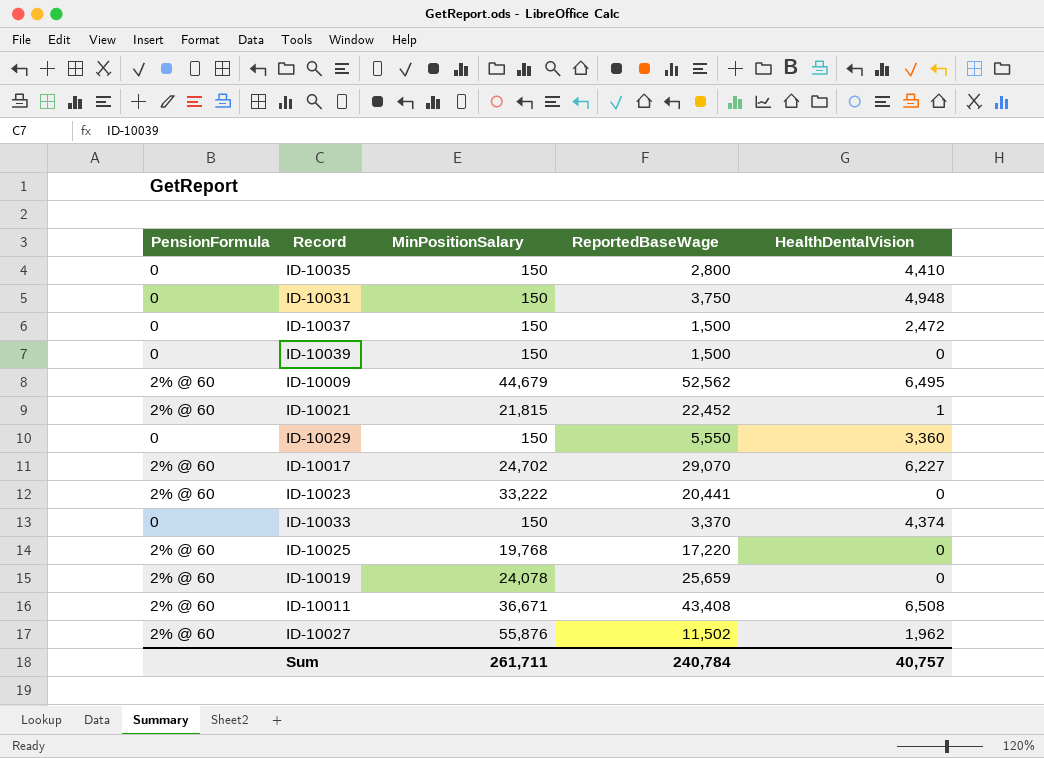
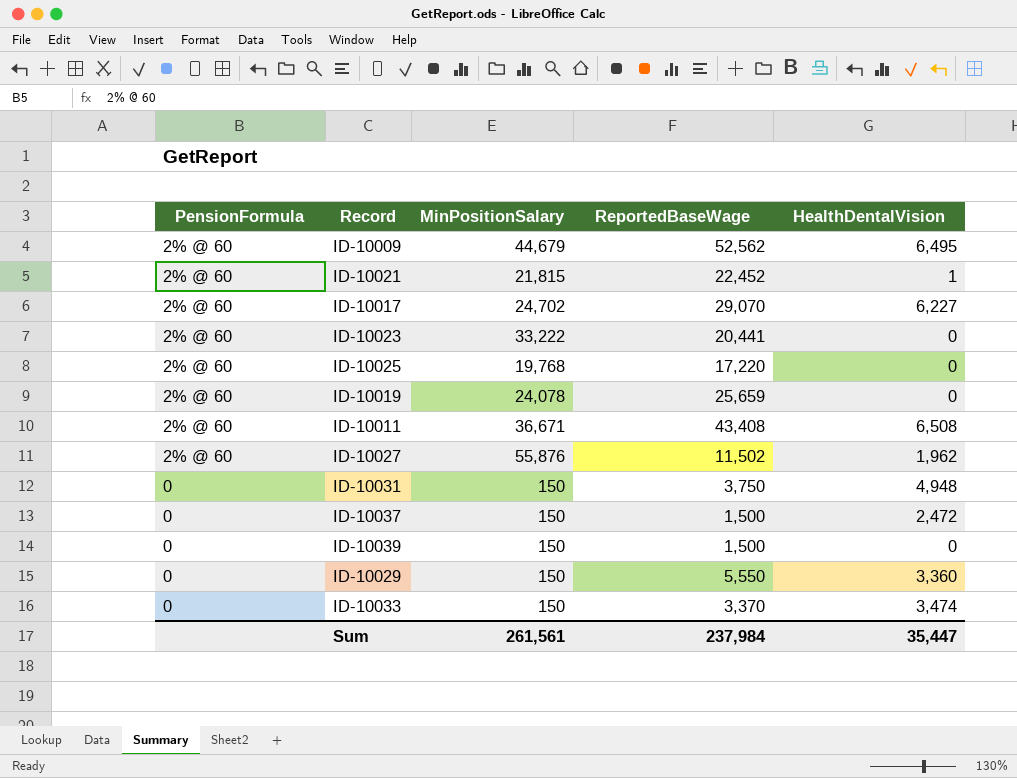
row order: none -> PensionFormula descending
row ID-10035: 0 | 150 | 2,800 | 4,410 -> none
ID-10033 | HealthDentalVision: 4,374 -> 3,474
Sum | MinPositionSalary: 261,711 -> 261,561
Sum | ReportedBaseWage: 240,784 -> 237,984
Sum | HealthDentalVision: 40,757 -> 35,447

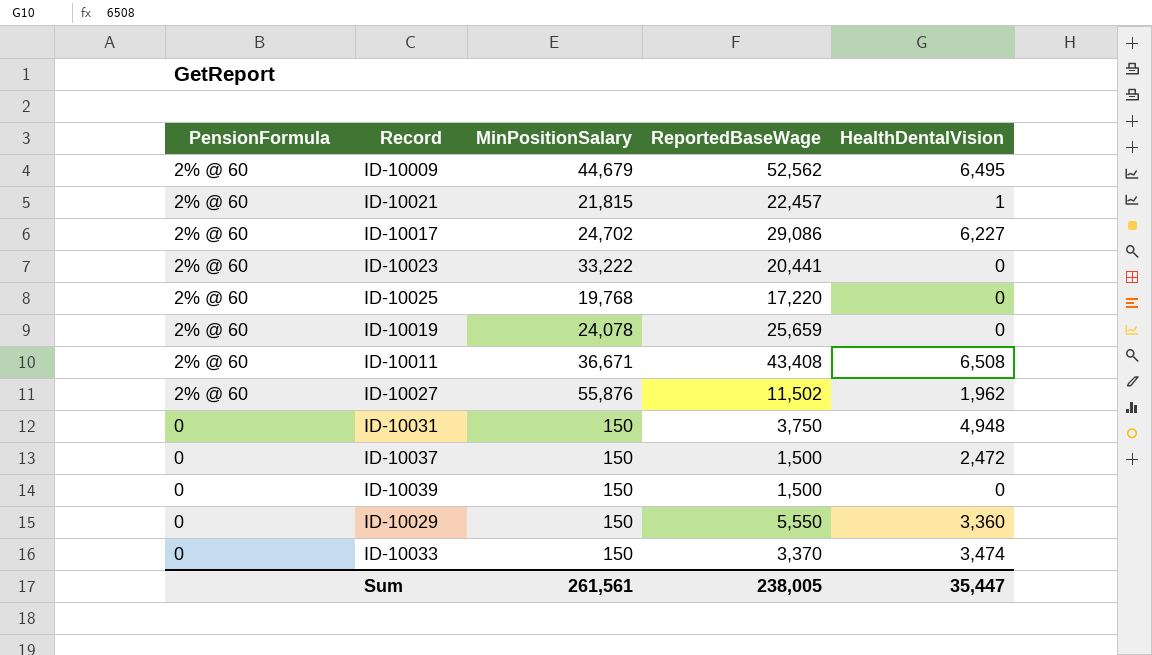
ID-10021 | ReportedBaseWage: 22,452 -> 22,457
ID-10017 | ReportedBaseWage: 29,070 -> 29,086
Sum | ReportedBaseWage: 237,984 -> 238,005

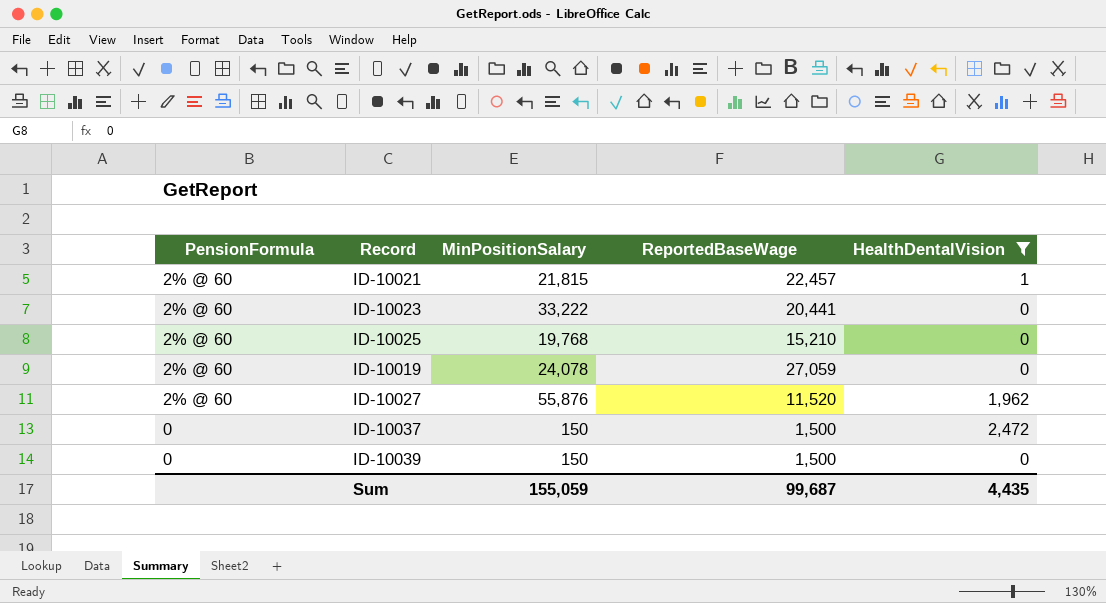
filter: none -> HealthDentalVision <= 2,472
ID-10025 | ReportedBaseWage: 17,220 -> 15,210
ID-10019 | ReportedBaseWage: 25,659 -> 27,059
ID-10027 | ReportedBaseWage: 11,502 -> 11,520
Sum | MinPositionSalary: 261,561 -> 155,059
Sum | ReportedBaseWage: 238,005 -> 99,687
Sum | HealthDentalVision: 35,447 -> 4,435

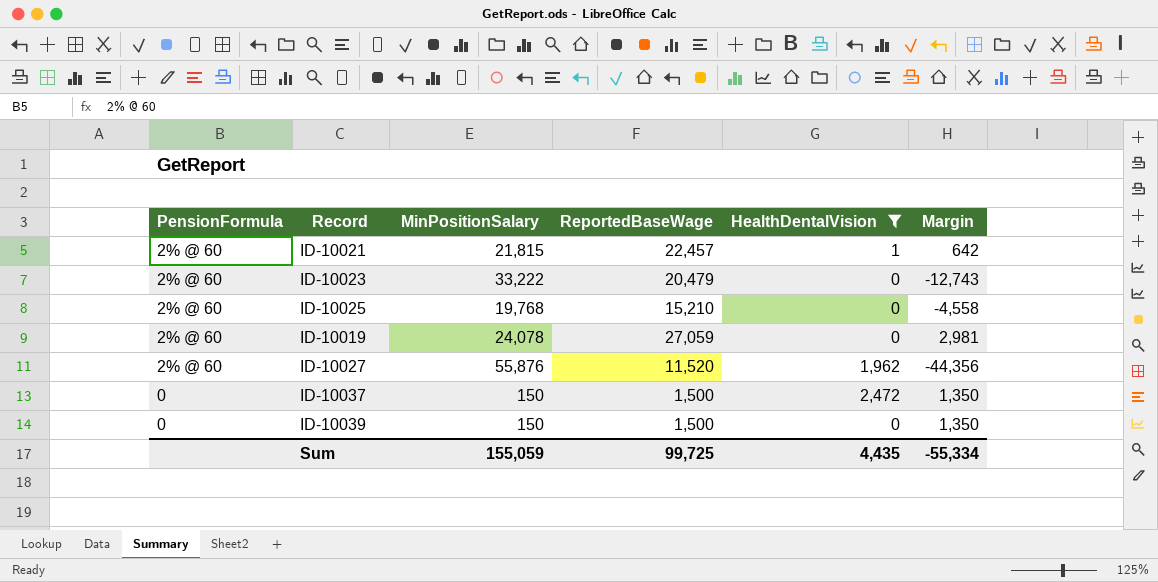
column Margin | formula: none -> [ReportedBaseWage] - [MinPositionSalary]
ID-10023 | ReportedBaseWage: 20,441 -> 20,479
Sum | ReportedBaseWage: 99,687 -> 99,725

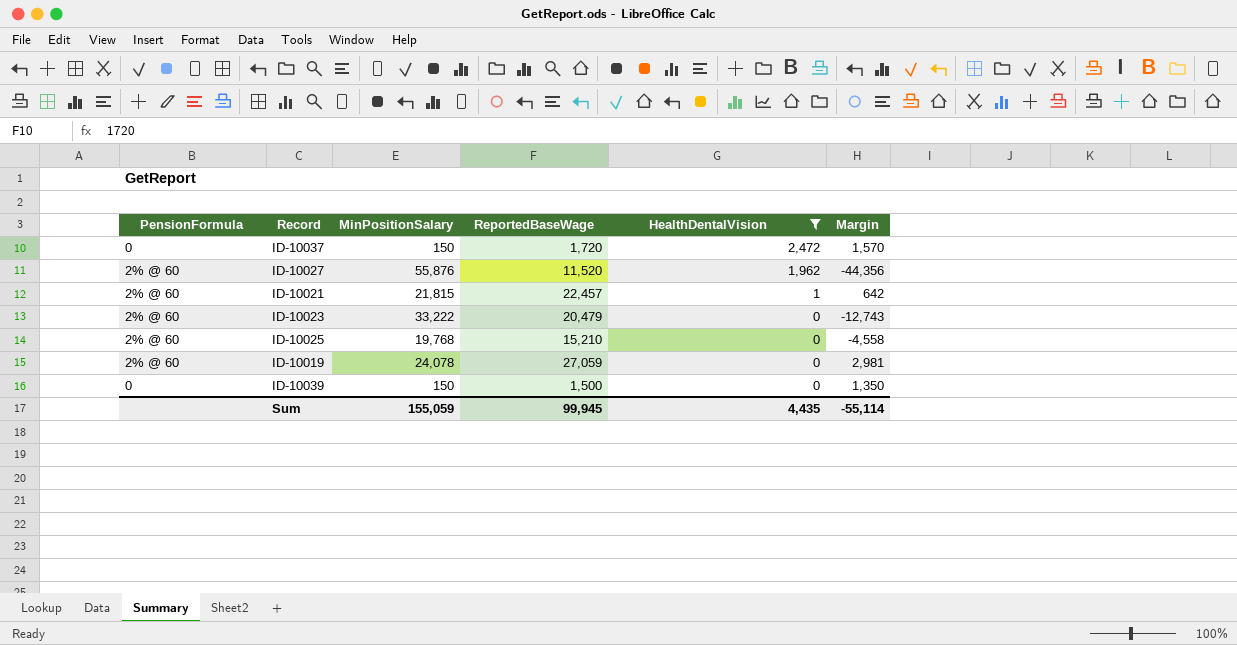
row order: PensionFormula descending -> HealthDentalVision descending
ID-10037 | ReportedBaseWage: 1,500 -> 1,720
ID-10037 | Margin: 1,350 -> 1,570
Sum | ReportedBaseWage: 99,725 -> 99,945
Sum | Margin: -55,334 -> -55,114

